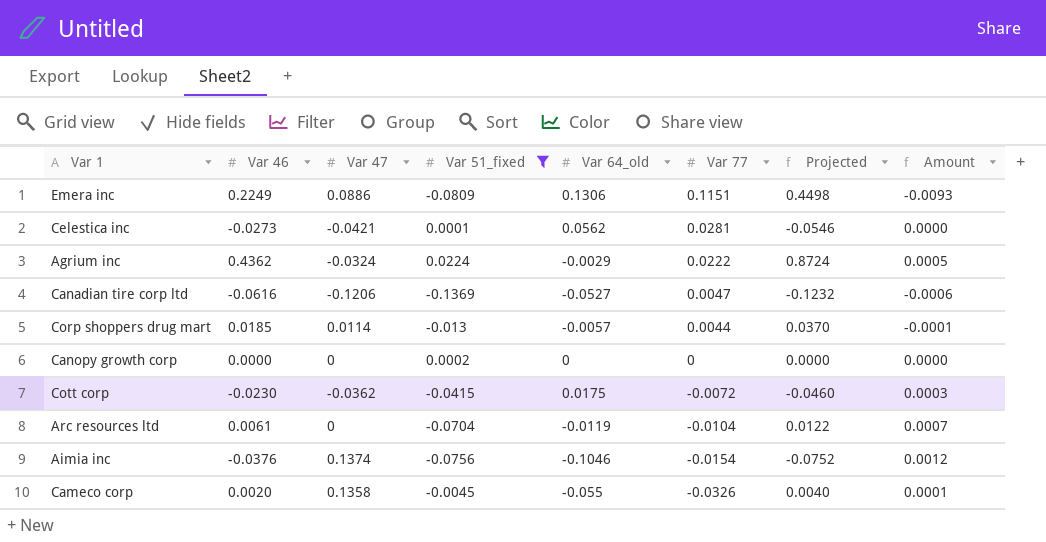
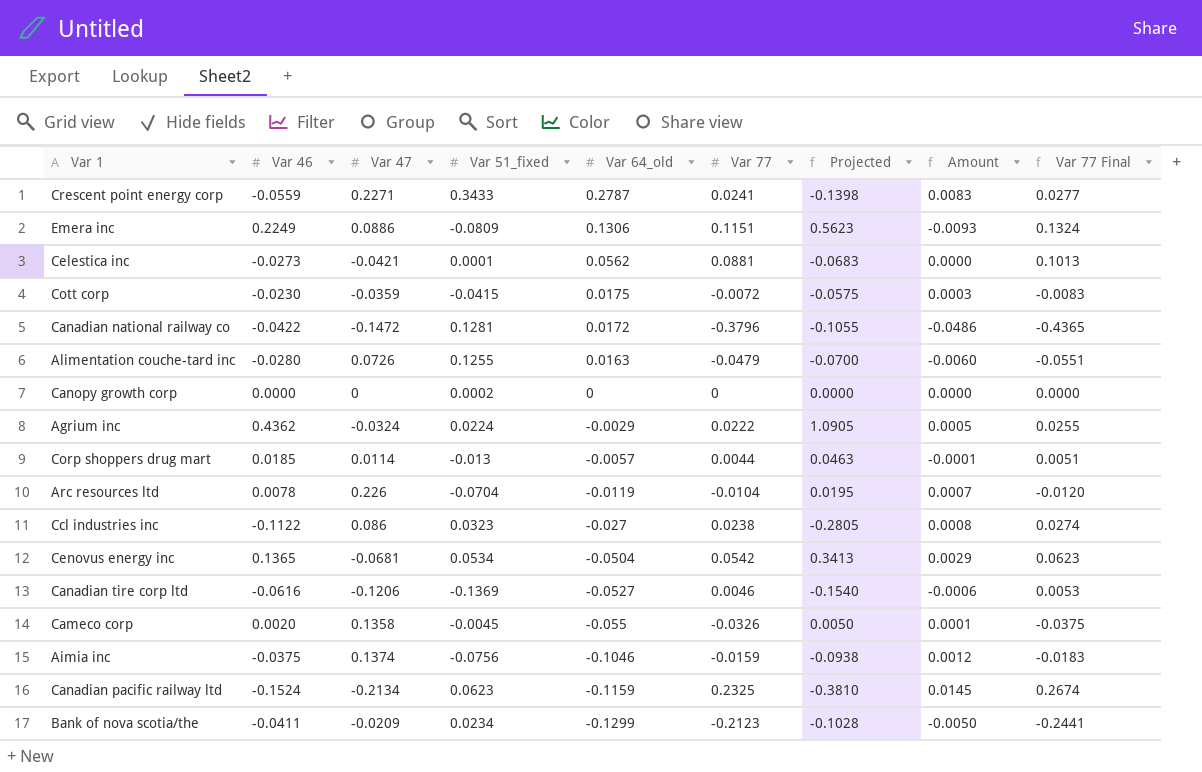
filter: Var 51_fixed <= 0.0224 -> none
row order: Var 77 descending -> Var 64_old descending
column Projected | formula: [Var 46] * 2 -> [Var 46] * 2.5
column Var 77 Final | formula: none -> [Var 77] * 1.15
Celestica inc | Var 77: 0.0281 -> 0.0881
Cott corp | Var 47: -0.0362 -> -0.0359
Arc resources ltd | Var 46: 0.0061 -> 0.0078
Arc resources ltd | Var 47: 0 -> 0.226
Canadian tire corp ltd | Var 77: 0.0047 -> 0.0046
Aimia inc | Var 46: -0.0376 -> -0.0375
Aimia inc | Var 77: -0.0154 -> -0.0159

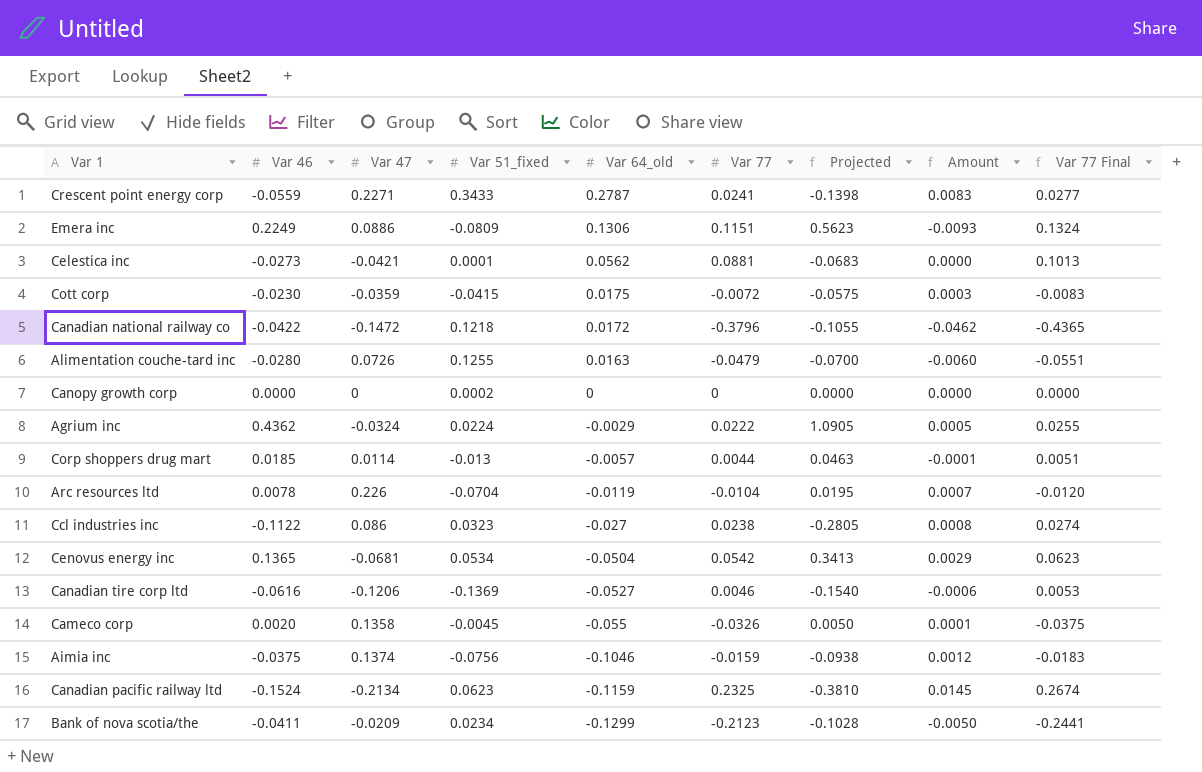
Canadian national railway co | Var 51_fixed: 0.1281 -> 0.1218
Canadian national railway co | Amount: -0.0486 -> -0.0462

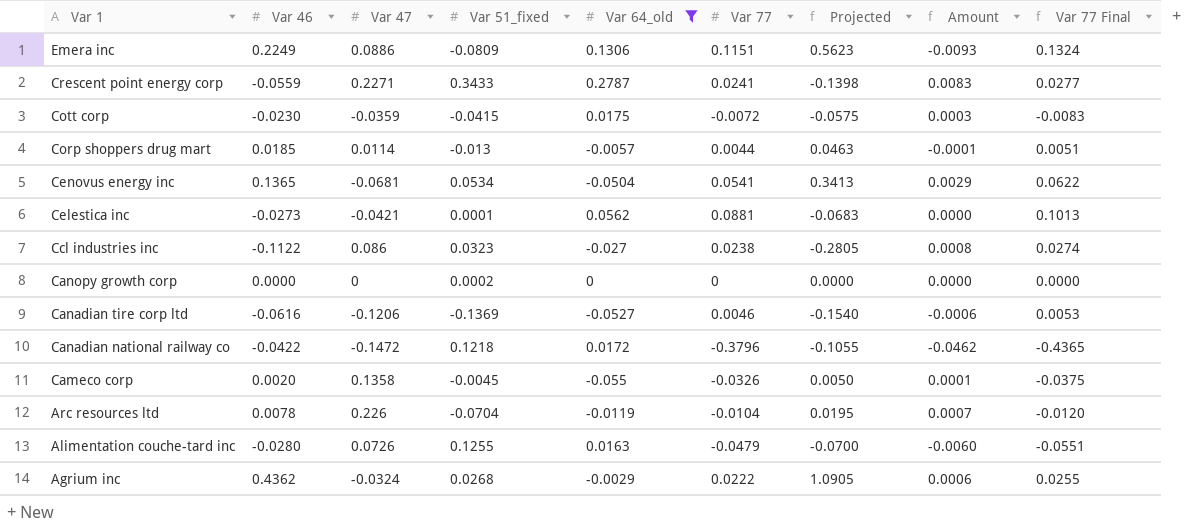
filter: none -> Var 64_old >= -0.055
row order: Var 64_old descending -> Var 1 descending
Cenovus energy inc | Var 77: 0.0542 -> 0.0541
Cenovus energy inc | Var 77 Final: 0.0623 -> 0.0622
Agrium inc | Var 51_fixed: 0.0224 -> 0.0268
Agrium inc | Amount: 0.0005 -> 0.0006

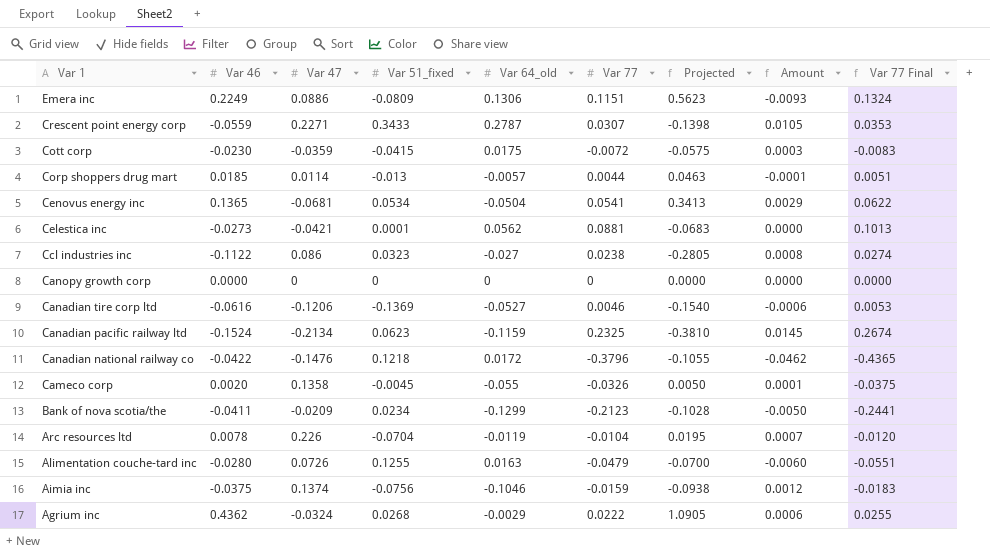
filter: Var 64_old >= -0.055 -> none
Crescent point energy corp | Var 77: 0.0241 -> 0.0307
Crescent point energy corp | Amount: 0.0083 -> 0.0105
Crescent point energy corp | Var 77 Final: 0.0277 -> 0.0353
Canopy growth corp | Var 51_fixed: 0.0002 -> 0
Canadian national railway co | Var 47: -0.1472 -> -0.1476

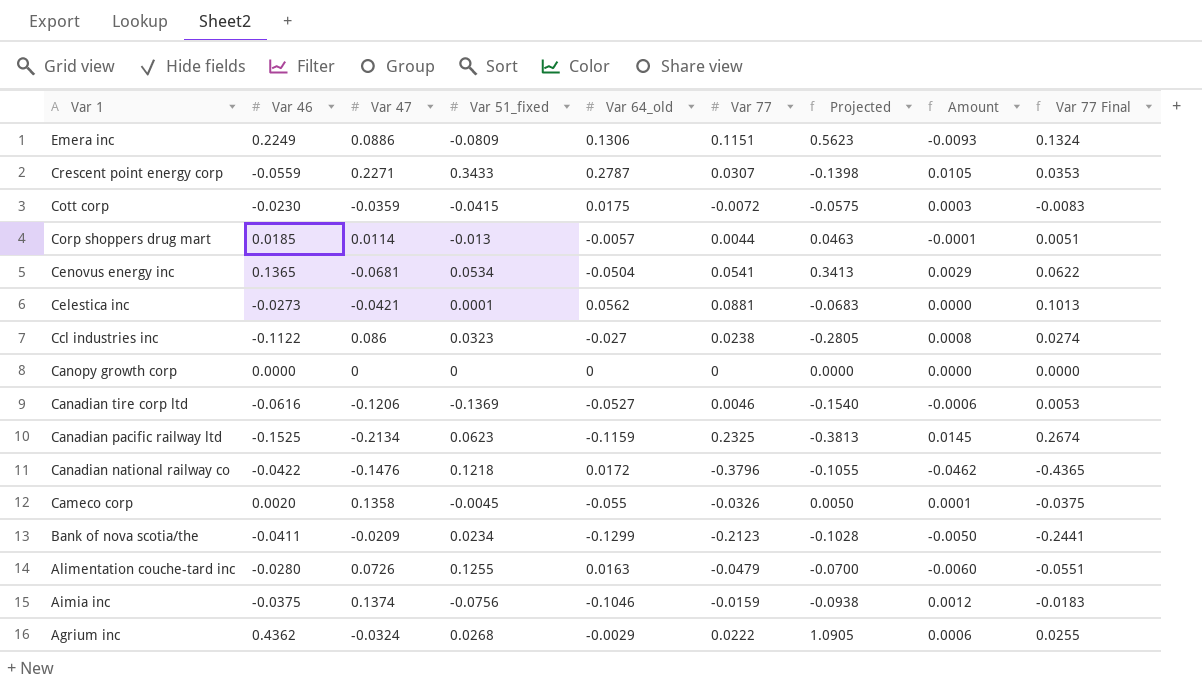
row Arc resources ltd: 0.0078 | 0.226 | -0.0704 | -0.0119 | -0.0104 | 0.0195 | 0.0007 | -0.0120 -> none
Canadian pacific railway ltd | Var 46: -0.1524 -> -0.1525
Canadian pacific railway ltd | Projected: -0.3810 -> -0.3813

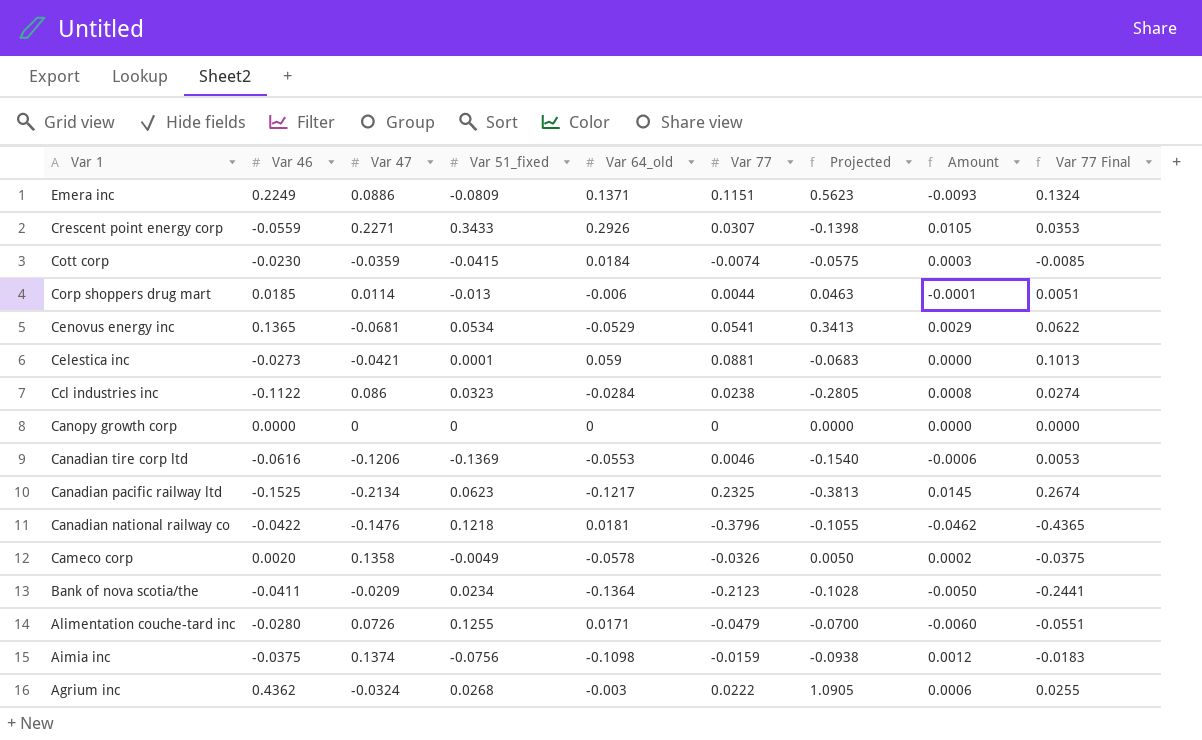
Emera inc | Var 64_old: 0.1306 -> 0.1371
Crescent point energy corp | Var 64_old: 0.2787 -> 0.2926
Cott corp | Var 64_old: 0.0175 -> 0.0184
Cott corp | Var 77: -0.0072 -> -0.0074
Cott corp | Var 77 Final: -0.0083 -> -0.0085
Corp shoppers drug mart | Var 64_old: -0.0057 -> -0.006
Cenovus energy inc | Var 64_old: -0.0504 -> -0.0529
Celestica inc | Var 64_old: 0.0562 -> 0.059
Ccl industries inc | Var 64_old: -0.027 -> -0.0284
Canadian tire corp ltd | Var 64_old: -0.0527 -> -0.0553
Canadian pacific railway ltd | Var 64_old: -0.1159 -> -0.1217
Canadian national railway co | Var 64_old: 0.0172 -> 0.0181
Cameco corp | Var 51_fixed: -0.0045 -> -0.0049
Cameco corp | Var 64_old: -0.055 -> -0.0578
Cameco corp | Amount: 0.0001 -> 0.0002
Bank of nova scotia/the | Var 64_old: -0.1299 -> -0.1364
Alimentation couche-tard inc | Var 64_old: 0.0163 -> 0.0171
Aimia inc | Var 64_old: -0.1046 -> -0.1098
Agrium inc | Var 64_old: -0.0029 -> -0.003

